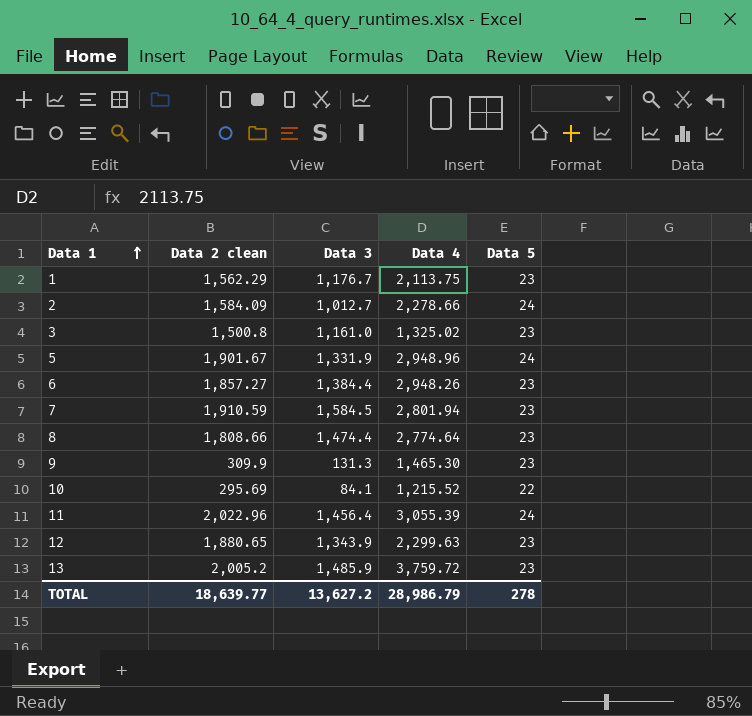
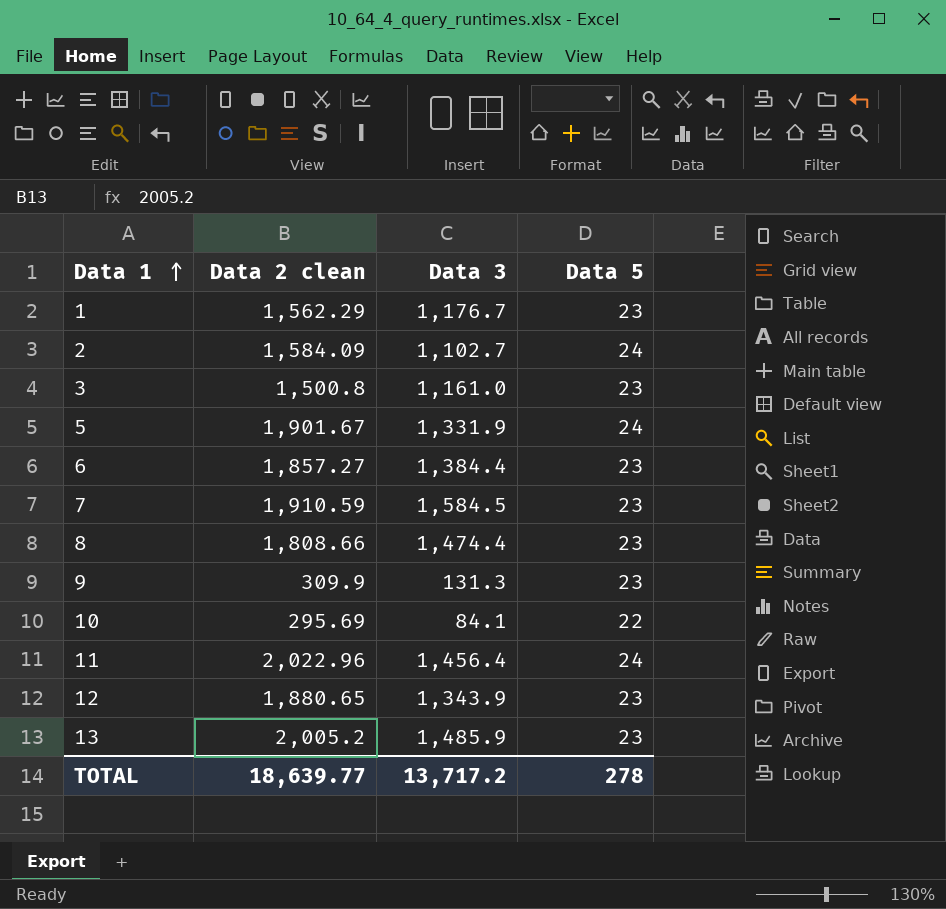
column Data 4 | position: 4 -> none
2 | Data 3: 1,012.7 -> 1,102.7
TOTAL | Data 3: 13,627.2 -> 13,717.2

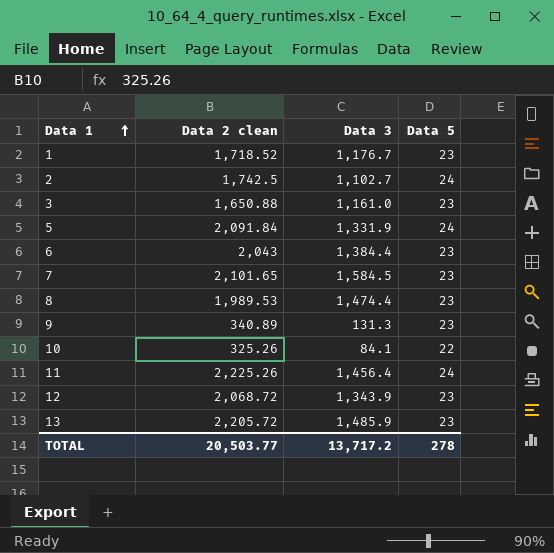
1 | Data 2 clean: 1,562.29 -> 1,718.52
2 | Data 2 clean: 1,584.09 -> 1,742.5
3 | Data 2 clean: 1,500.8 -> 1,650.88
5 | Data 2 clean: 1,901.67 -> 2,091.84
6 | Data 2 clean: 1,857.27 -> 2,043
7 | Data 2 clean: 1,910.59 -> 2,101.65
8 | Data 2 clean: 1,808.66 -> 1,989.53
9 | Data 2 clean: 309.9 -> 340.89
10 | Data 2 clean: 295.69 -> 325.26
11 | Data 2 clean: 2,022.96 -> 2,225.26
12 | Data 2 clean: 1,880.65 -> 2,068.72
13 | Data 2 clean: 2,005.2 -> 2,205.72
TOTAL | Data 2 clean: 18,639.77 -> 20,503.77

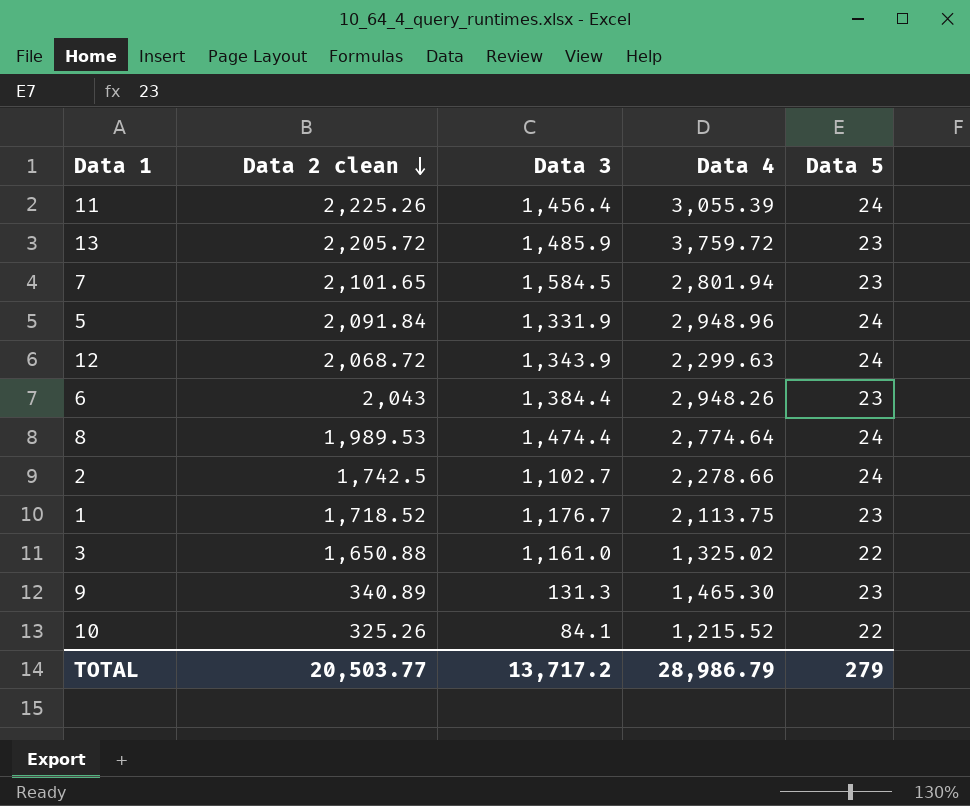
row order: Data 1 ascending -> Data 2 clean descending
column Data 4 | position: none -> 4
12 | Data 5: 23 -> 24
8 | Data 5: 23 -> 24
3 | Data 5: 23 -> 22
TOTAL | Data 5: 278 -> 279

